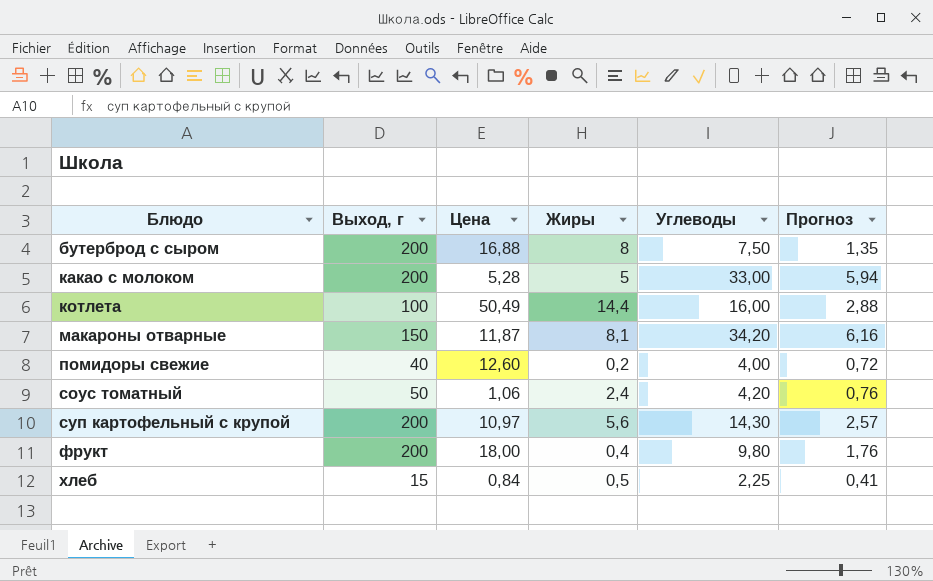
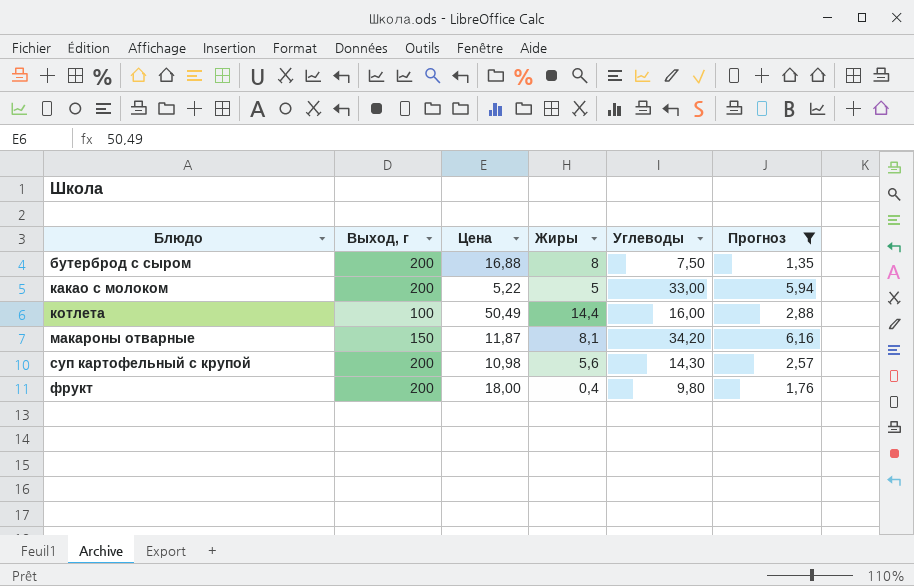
filter: none -> Прогноз >= 1,35
какао с молоком | Цена: 5,28 -> 5,22
суп картофельный с крупой | Цена: 10,97 -> 10,98

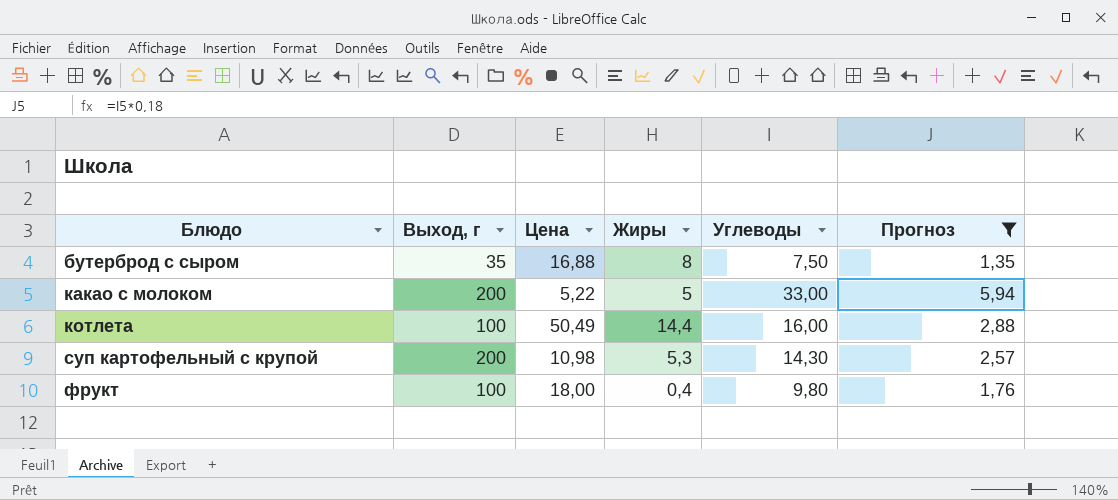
row макароны отварные: 150 | 11,87 | 8,1 | 34,20 | 6,16 -> none
бутерброд с сыром | Выход, г: 200 -> 35
суп картофельный с крупой | Жиры: 5,6 -> 5,3
фрукт | Выход, г: 200 -> 100

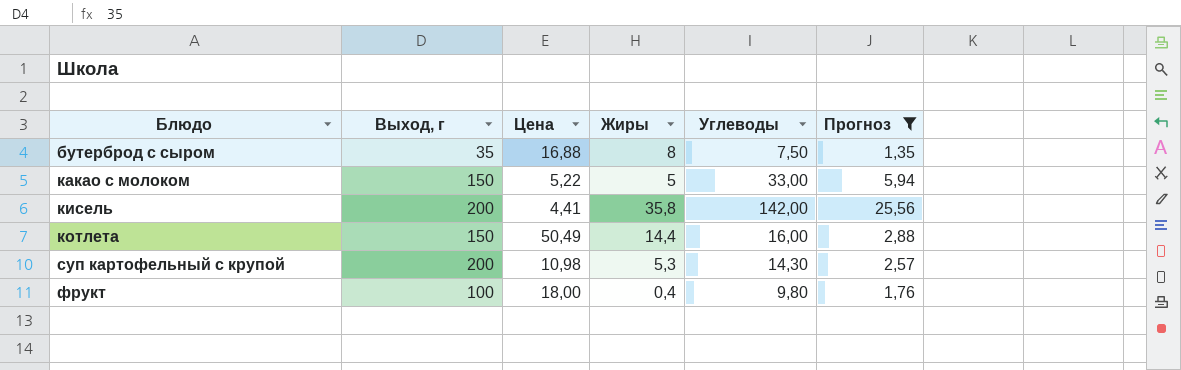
какао с молоком | Выход, г: 200 -> 150
row кисель: none -> 200 | 4,41 | 35,8 | 142,00 | 25,56
котлета | Выход, г: 100 -> 150

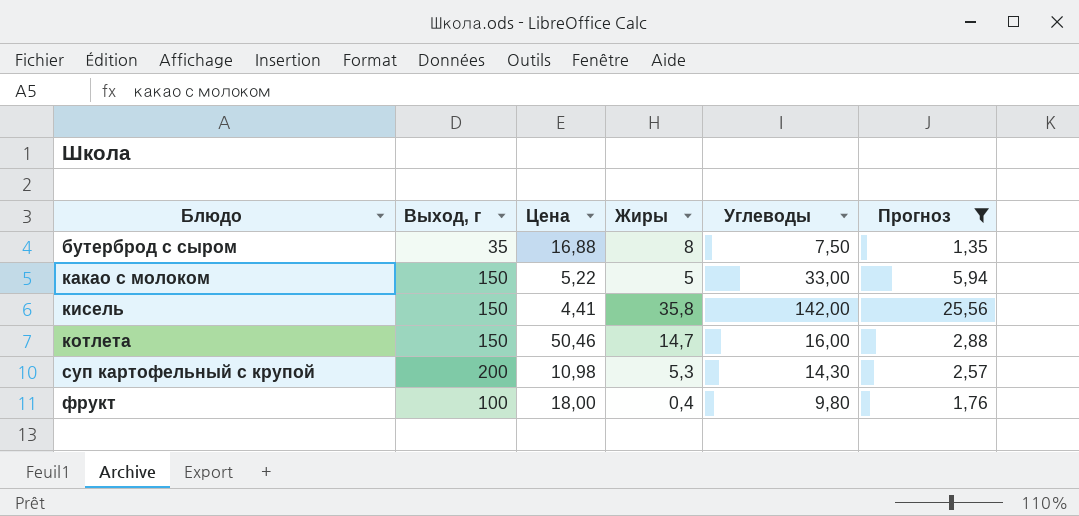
кисель | Выход, г: 200 -> 150
котлета | Цена: 50,49 -> 50,46
котлета | Жиры: 14,4 -> 14,7

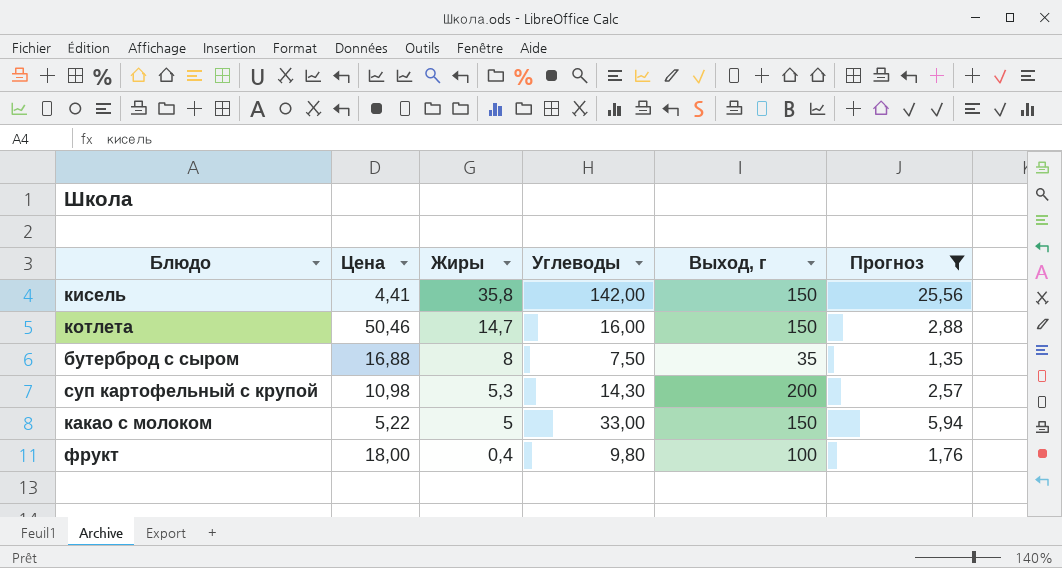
row order: Блюдо ascending -> Жиры descending
column Выход, г | position: 2 -> 5

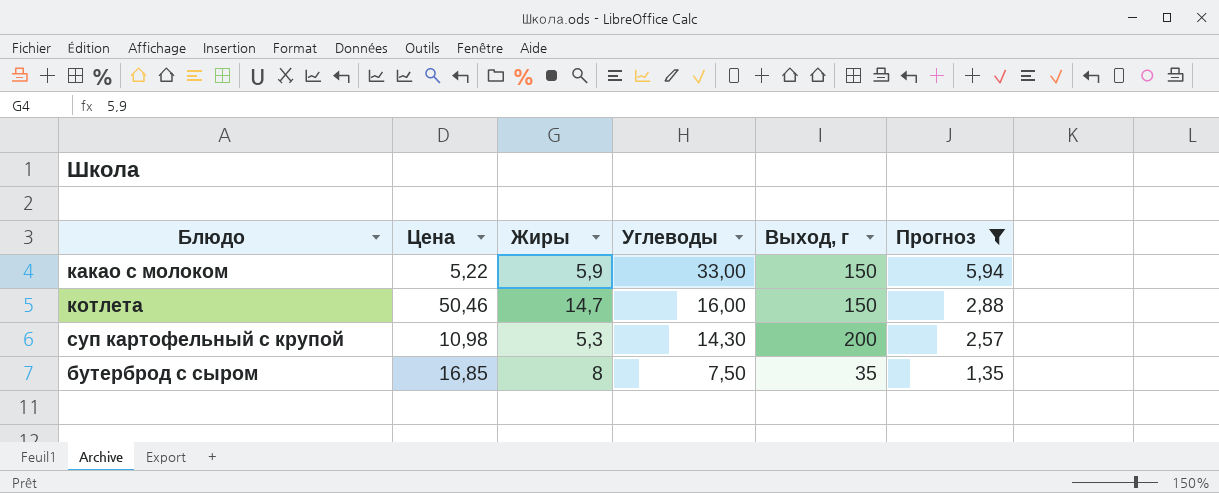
row order: Жиры descending -> Углеводы descending
row кисель: 4,41 | 35,8 | 142,00 | 150 | 25,56 -> none
row фрукт: 18,00 | 0,4 | 9,80 | 100 | 1,76 -> none
какао с молоком | Жиры: 5 -> 5,9
бутерброд с сыром | Цена: 16,88 -> 16,85

